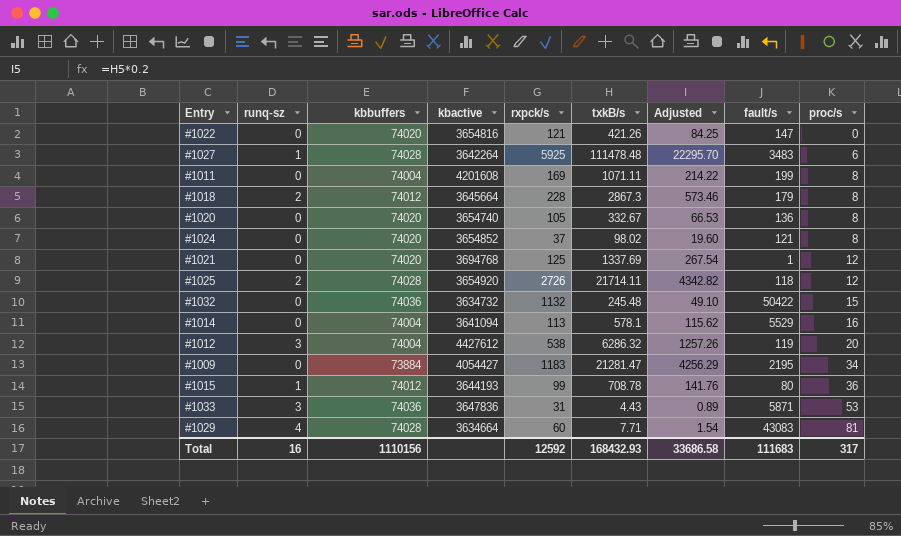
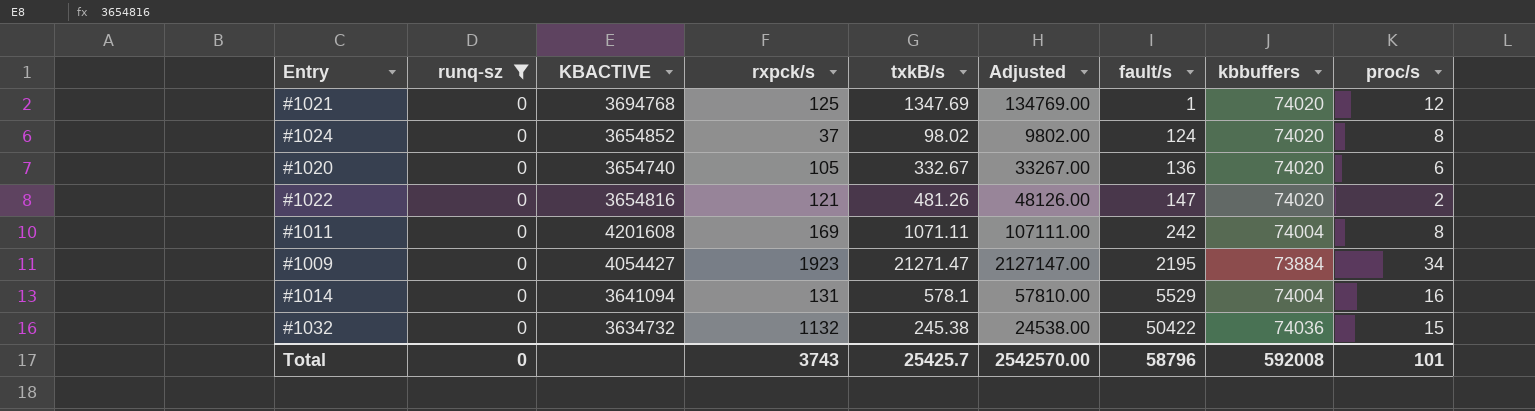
filter: none -> runq-sz = 0
row order: proc/s ascending -> fault/s ascending
column name: kbactive -> KBACTIVE
column Adjusted | formula: [txkB/s] * 0.2 -> [txkB/s] * 100
column kbbuffers | position: 3 -> 8
#1021 | txkB/s: 1337.69 -> 1347.69
#1024 | fault/s: 121 -> 124
#1020 | proc/s: 8 -> 6
#1022 | txkB/s: 421.26 -> 481.26
#1022 | proc/s: 0 -> 2
#1011 | fault/s: 199 -> 242
#1009 | rxpck/s: 1183 -> 1923
#1009 | txkB/s: 21281.47 -> 21271.47
#1014 | rxpck/s: 113 -> 131
#1032 | txkB/s: 245.48 -> 245.38
Total | runq-sz: 16 -> 0
Total | rxpck/s: 12592 -> 3743
Total | txkB/s: 168432.93 -> 25425.7
Total | Adjusted: 33686.58 -> 2542570.00
Total | fault/s: 111683 -> 58796
Total | kbbuffers: 1110156 -> 592008
Total | proc/s: 317 -> 101

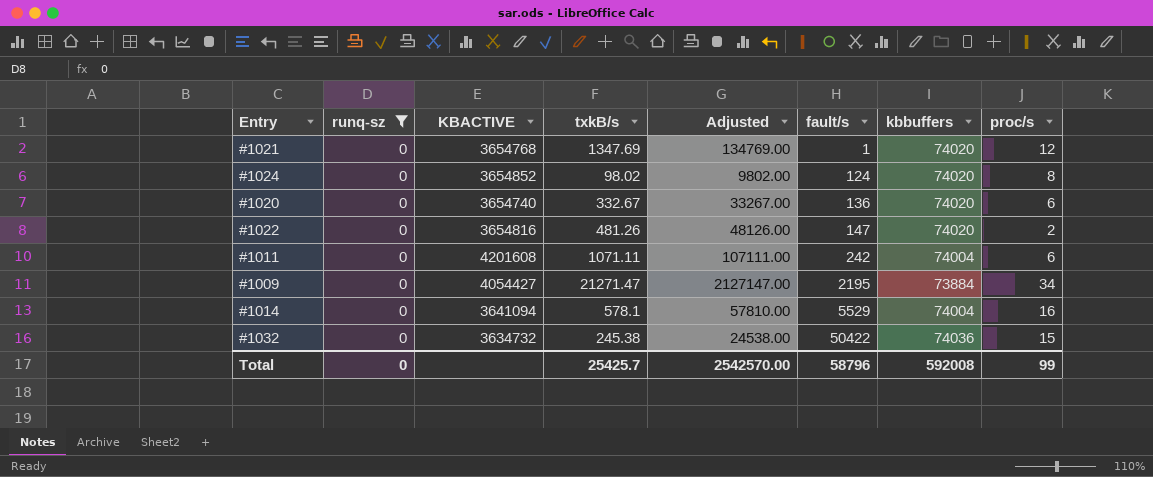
column rxpck/s | position: 4 -> none
#1021 | KBACTIVE: 3694768 -> 3654768
#1011 | proc/s: 8 -> 6
Total | proc/s: 101 -> 99

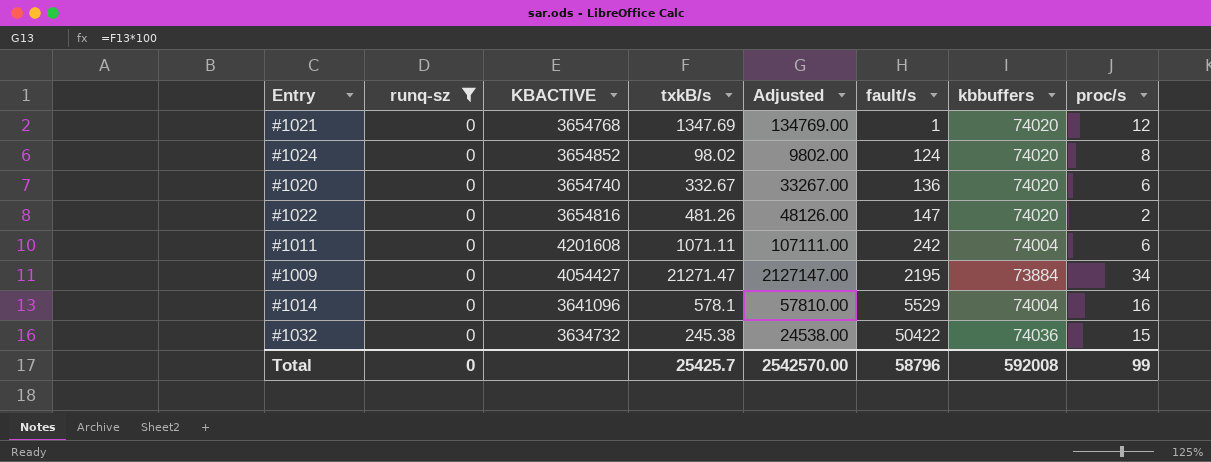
#1014 | KBACTIVE: 3641094 -> 3641096

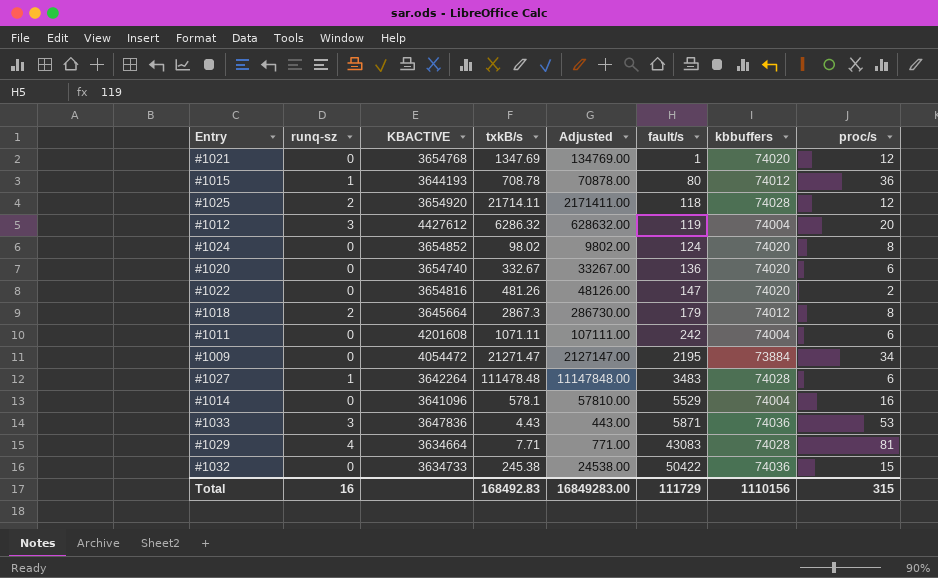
filter: runq-sz = 0 -> none
#1009 | KBACTIVE: 4054427 -> 4054472
#1032 | KBACTIVE: 3634732 -> 3634733
Total | runq-sz: 0 -> 16
Total | txkB/s: 25425.7 -> 168492.83
Total | Adjusted: 2542570.00 -> 16849283.00
Total | fault/s: 58796 -> 111729
Total | kbbuffers: 592008 -> 1110156
Total | proc/s: 99 -> 315

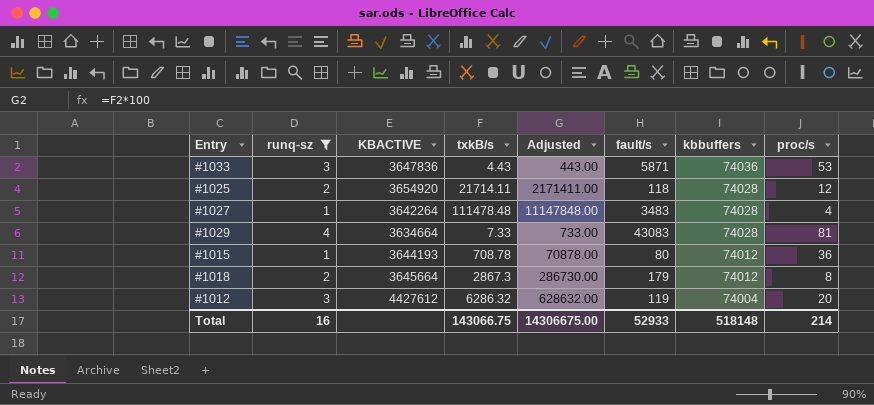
filter: none -> runq-sz != 0
row order: fault/s ascending -> kbbuffers descending
#1027 | proc/s: 6 -> 4
#1029 | txkB/s: 7.71 -> 7.33
#1029 | Adjusted: 771.00 -> 733.00
Total | txkB/s: 168492.83 -> 143066.75
Total | Adjusted: 16849283.00 -> 14306675.00
Total | fault/s: 111729 -> 52933
Total | kbbuffers: 1110156 -> 518148
Total | proc/s: 315 -> 214

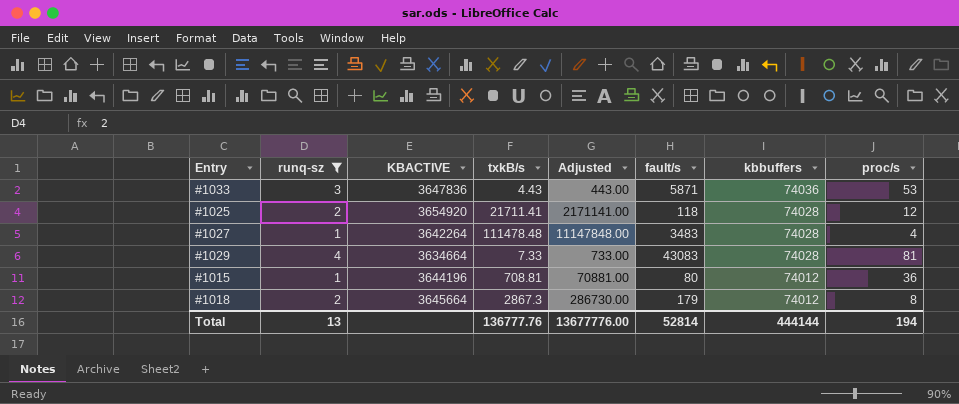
row #1012: 3 | 4427612 | 6286.32 | 628632.00 | 119 | 74004 | 20 -> none
#1025 | txkB/s: 21714.11 -> 21711.41
#1025 | Adjusted: 2171411.00 -> 2171141.00
#1015 | KBACTIVE: 3644193 -> 3644196
#1015 | txkB/s: 708.78 -> 708.81
#1015 | Adjusted: 70878.00 -> 70881.00
Total | runq-sz: 16 -> 13
Total | txkB/s: 143066.75 -> 136777.76
Total | Adjusted: 14306675.00 -> 13677776.00
Total | fault/s: 52933 -> 52814
Total | kbbuffers: 518148 -> 444144
Total | proc/s: 214 -> 194

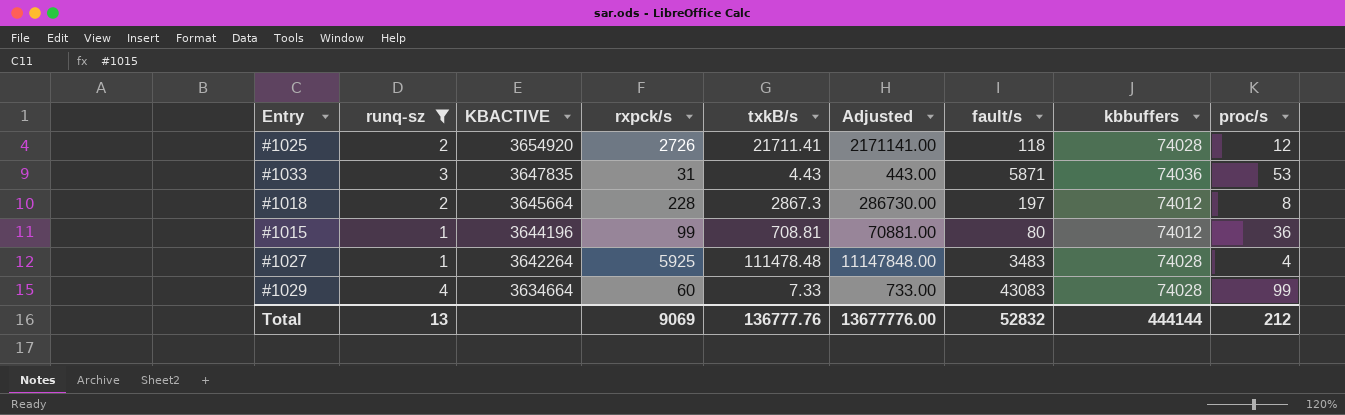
row order: kbbuffers descending -> KBACTIVE descending
column rxpck/s | position: none -> 4
#1033 | KBACTIVE: 3647836 -> 3647835
#1018 | fault/s: 179 -> 197
#1029 | proc/s: 81 -> 99
Total | fault/s: 52814 -> 52832
Total | proc/s: 194 -> 212

